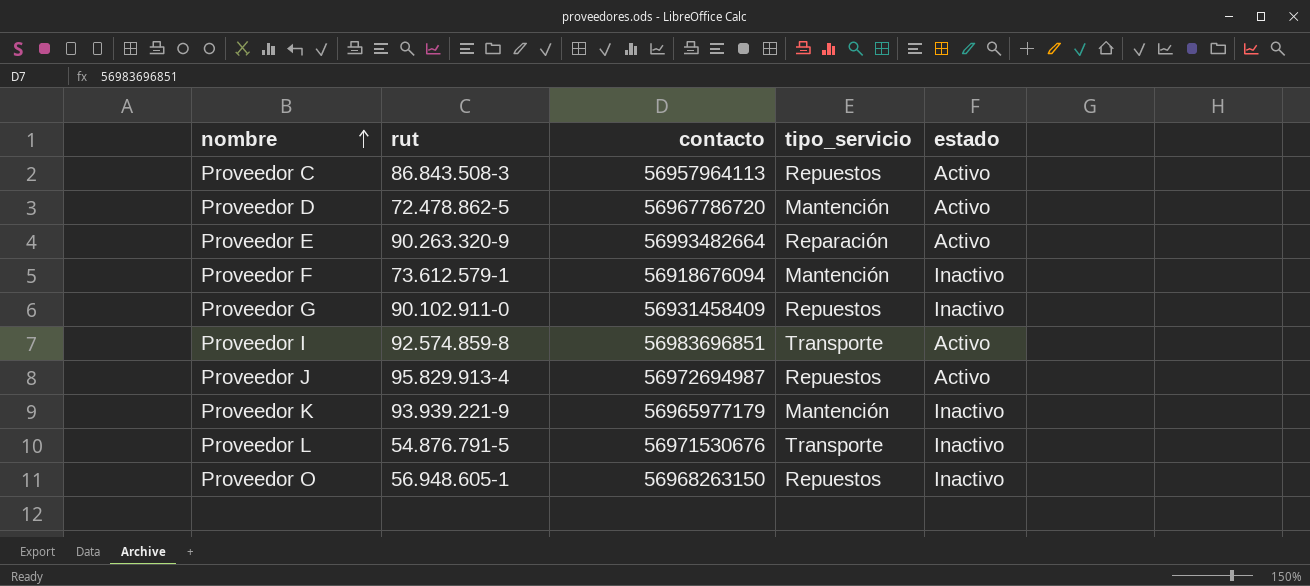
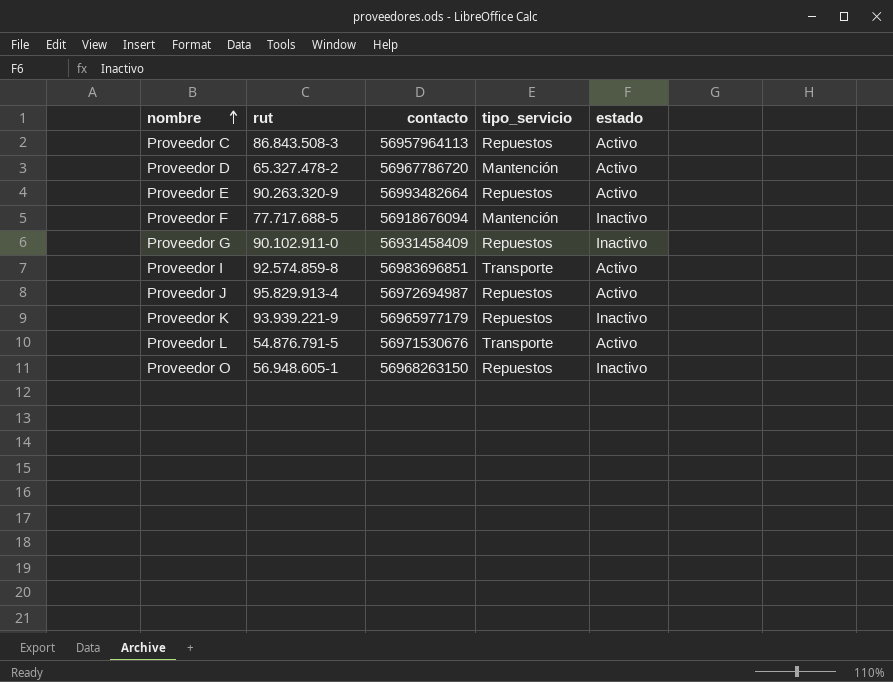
Proveedor D | rut: 72.478.862-5 -> 65.327.478-2
Proveedor E | tipo_servicio: Reparación -> Repuestos
Proveedor F | rut: 73.612.579-1 -> 77.717.688-5
Proveedor K | tipo_servicio: Mantención -> Repuestos
Proveedor L | estado: Inactivo -> Activo

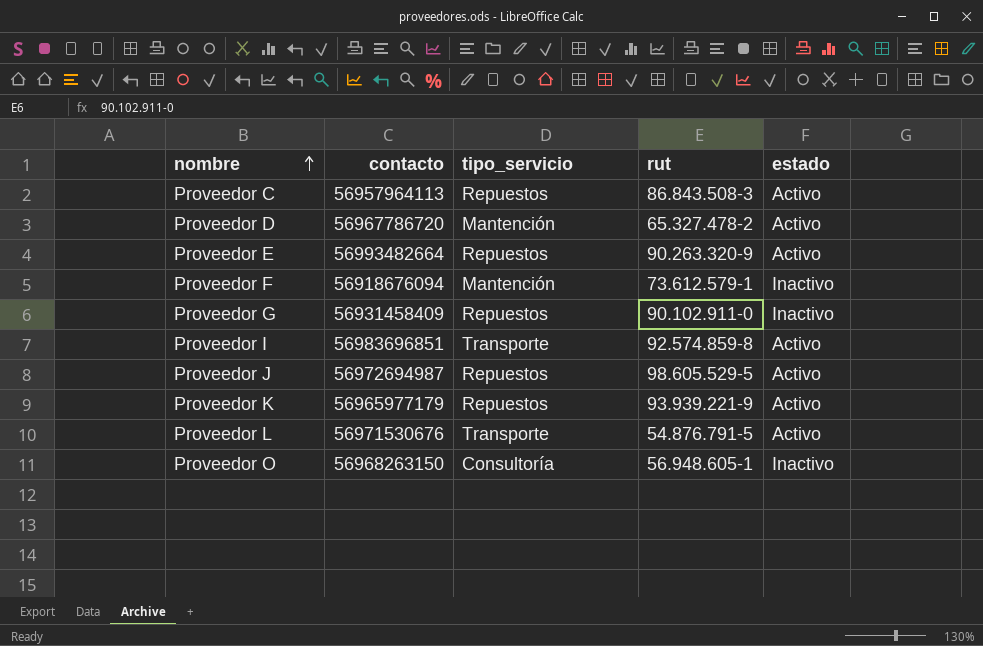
column rut | position: 2 -> 4
Proveedor F | rut: 77.717.688-5 -> 73.612.579-1
Proveedor J | rut: 95.829.913-4 -> 98.605.529-5
Proveedor K | estado: Inactivo -> Activo
Proveedor O | tipo_servicio: Repuestos -> Consultoría

